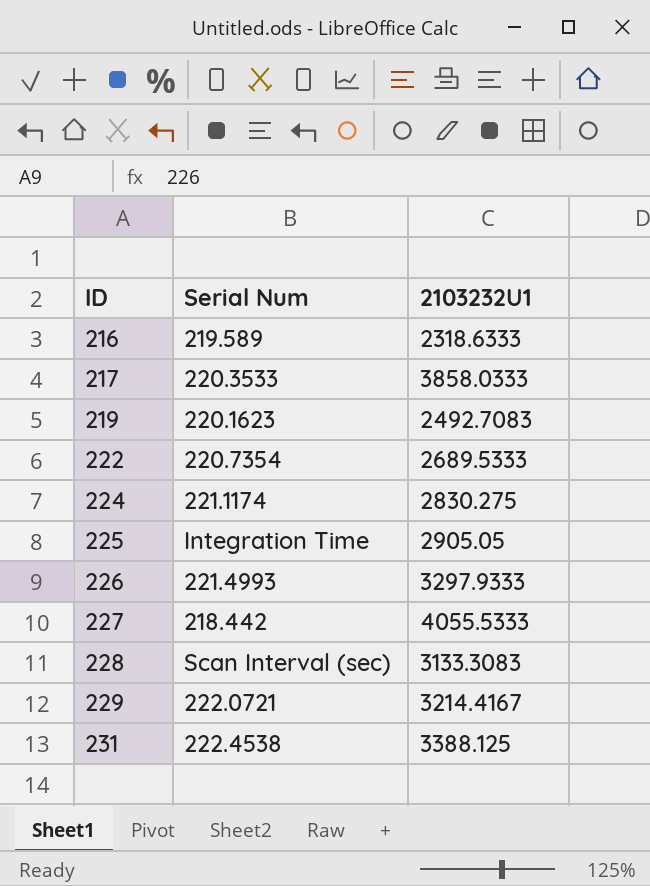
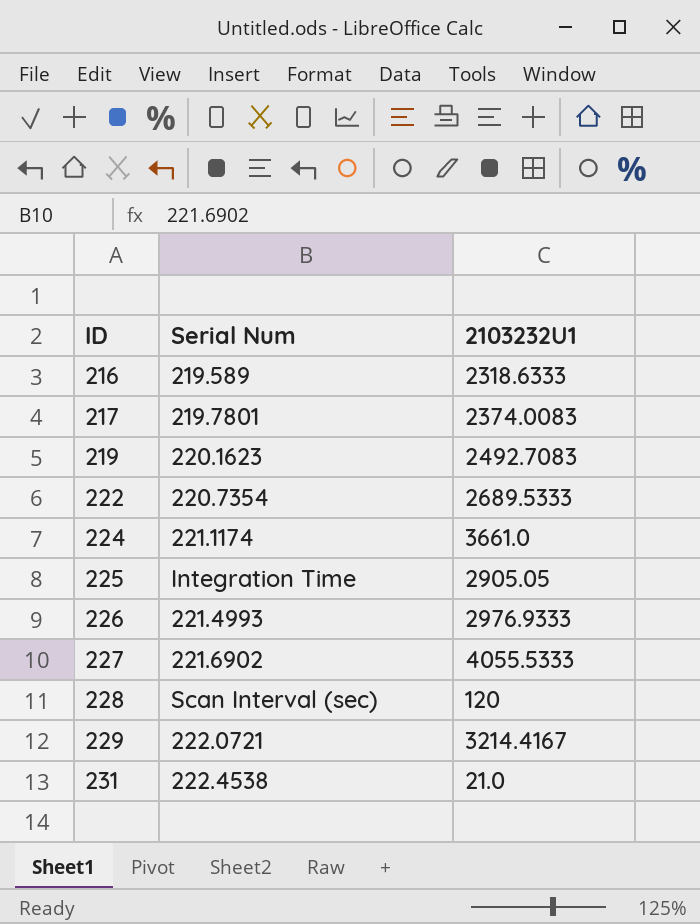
217 | Serial Num: 220.3533 -> 219.7801
217 | 2103232U1: 3858.0333 -> 2374.0083
224 | 2103232U1: 2830.275 -> 3661.0
226 | 2103232U1: 3297.9333 -> 2976.9333
227 | Serial Num: 218.442 -> 221.6902
228 | 2103232U1: 3133.3083 -> 120
231 | 2103232U1: 3388.125 -> 21.0

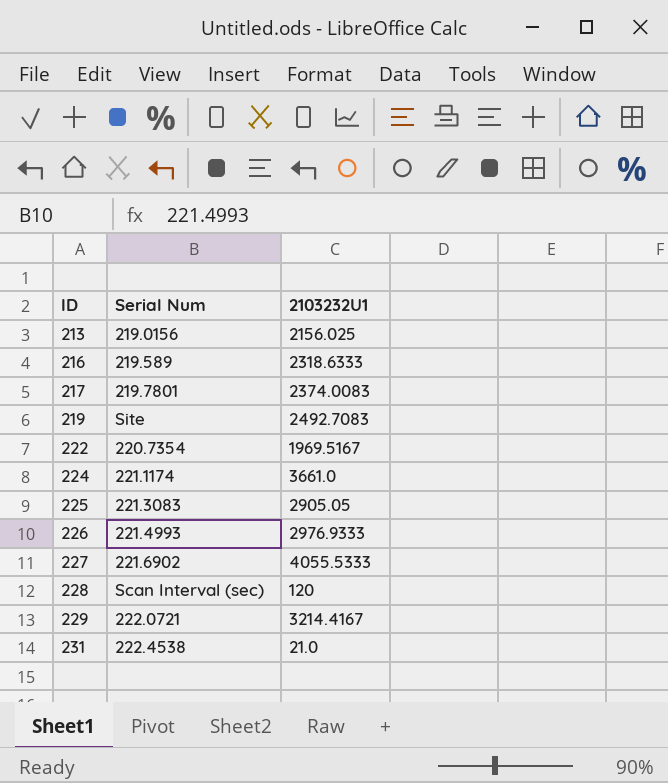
row 213: none -> 219.0156 | 2156.025
219 | Serial Num: 220.1623 -> Site
222 | 2103232U1: 2689.5333 -> 1969.5167
225 | Serial Num: Integration Time -> 221.3083

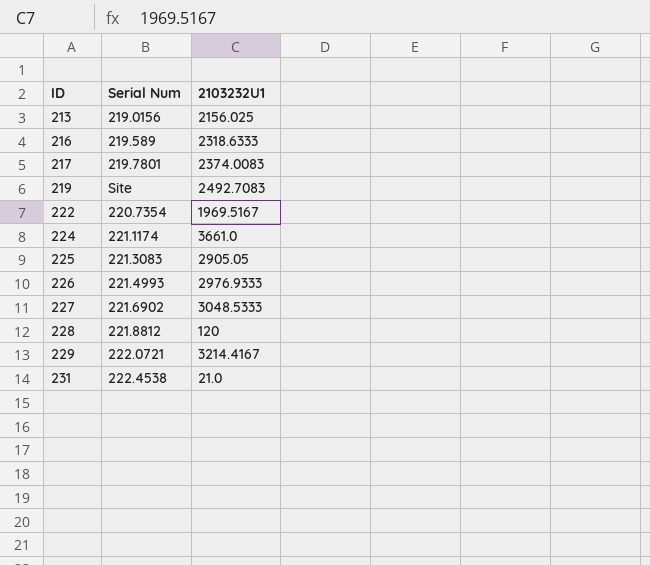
227 | 2103232U1: 4055.5333 -> 3048.5333
228 | Serial Num: Scan Interval (sec) -> 221.8812

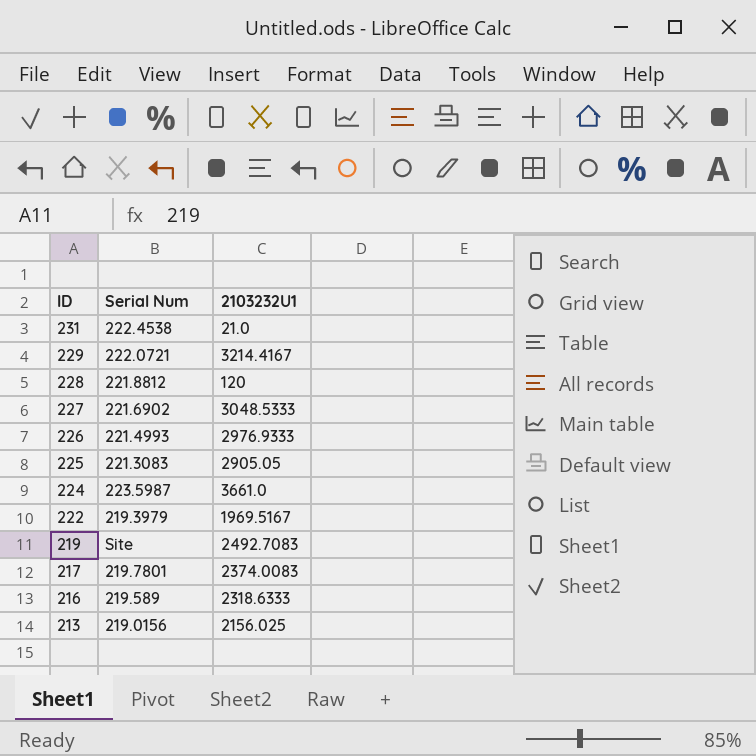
row order: ID ascending -> ID descending
224 | Serial Num: 221.1174 -> 223.5987
222 | Serial Num: 220.7354 -> 219.3979

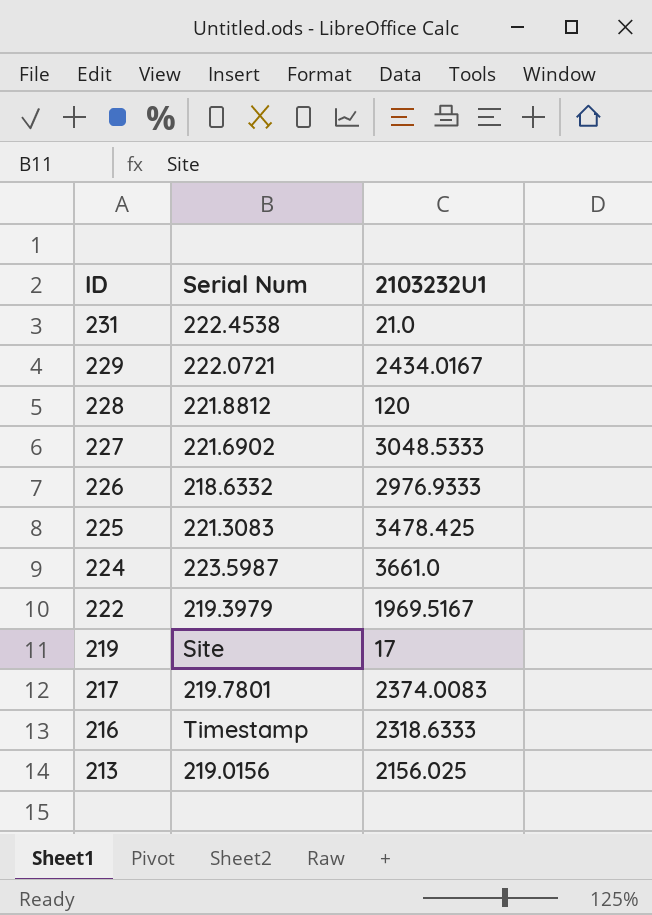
229 | 2103232U1: 3214.4167 -> 2434.0167
226 | Serial Num: 221.4993 -> 218.6332
225 | 2103232U1: 2905.05 -> 3478.425
219 | 2103232U1: 2492.7083 -> 17
216 | Serial Num: 219.589 -> Timestamp

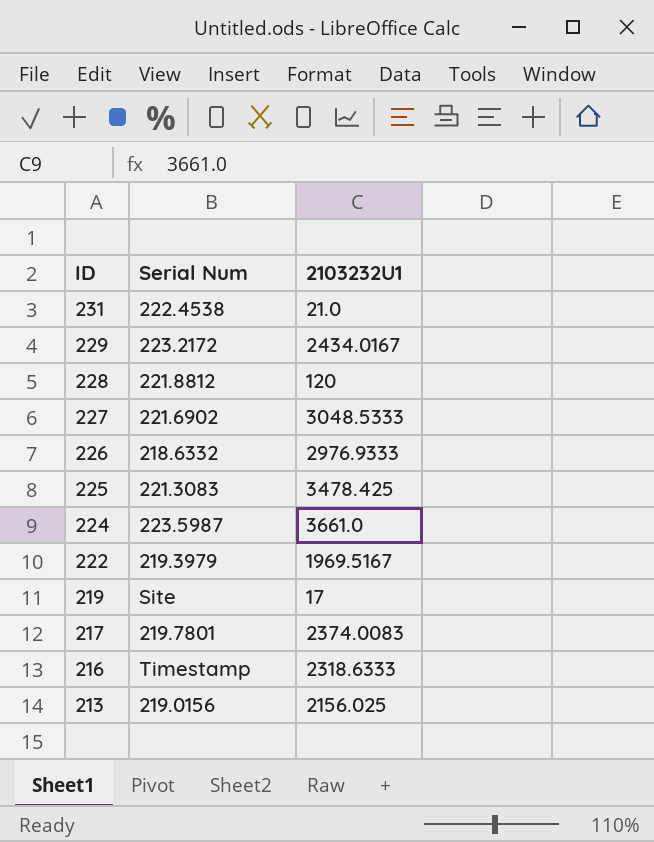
229 | Serial Num: 222.0721 -> 223.2172

